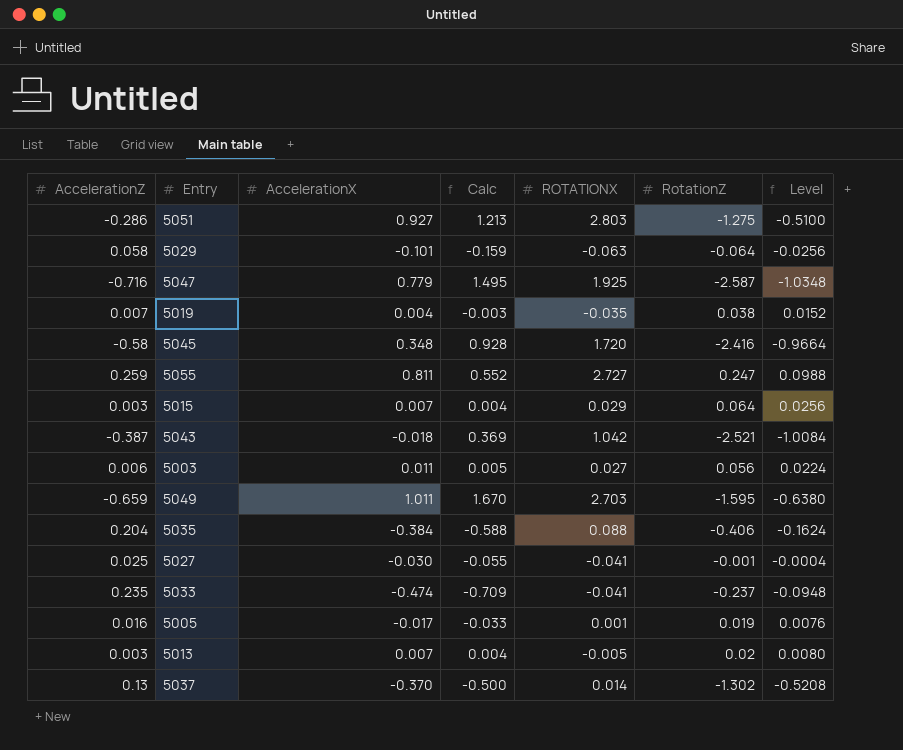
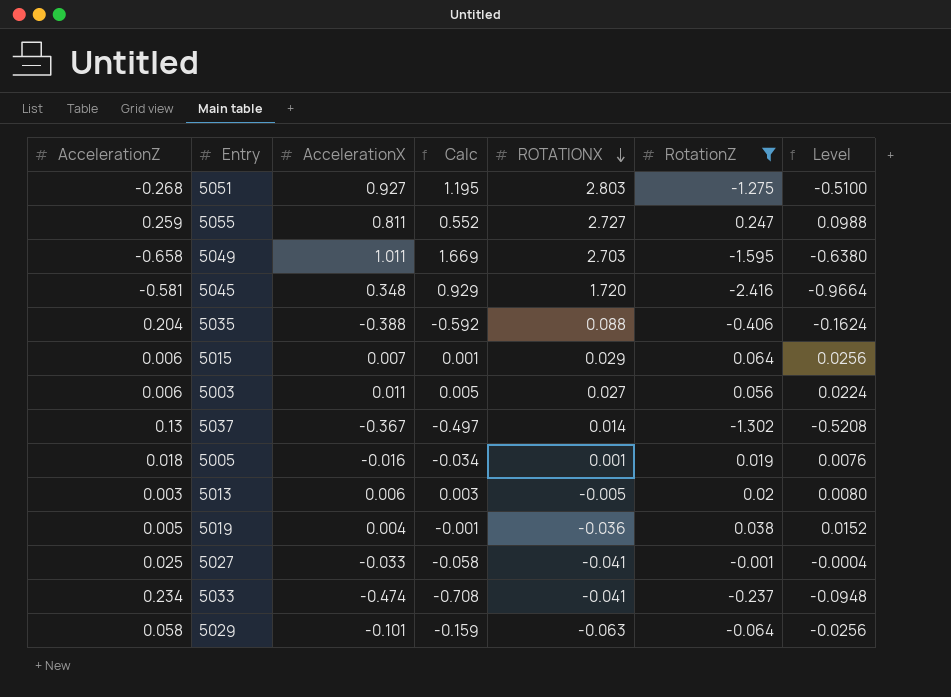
filter: none -> RotationZ >= -2.416
row order: none -> ROTATIONX descending
5051 | AccelerationZ: -0.286 -> -0.268
5051 | Calc: 1.213 -> 1.195
5049 | AccelerationZ: -0.659 -> -0.658
5049 | Calc: 1.670 -> 1.669
5045 | AccelerationZ: -0.58 -> -0.581
5045 | Calc: 0.928 -> 0.929
5035 | AccelerationX: -0.384 -> -0.388
5035 | Calc: -0.588 -> -0.592
5015 | AccelerationZ: 0.003 -> 0.006
5015 | Calc: 0.004 -> 0.001
5037 | AccelerationX: -0.370 -> -0.367
5037 | Calc: -0.500 -> -0.497
5005 | AccelerationZ: 0.016 -> 0.018
5005 | AccelerationX: -0.017 -> -0.016
5005 | Calc: -0.033 -> -0.034
5013 | AccelerationX: 0.007 -> 0.006
5013 | Calc: 0.004 -> 0.003
5019 | AccelerationZ: 0.007 -> 0.005
5019 | Calc: -0.003 -> -0.001
5019 | ROTATIONX: -0.035 -> -0.036
5027 | AccelerationX: -0.030 -> -0.033
5027 | Calc: -0.055 -> -0.058
5033 | AccelerationZ: 0.235 -> 0.234
5033 | Calc: -0.709 -> -0.708

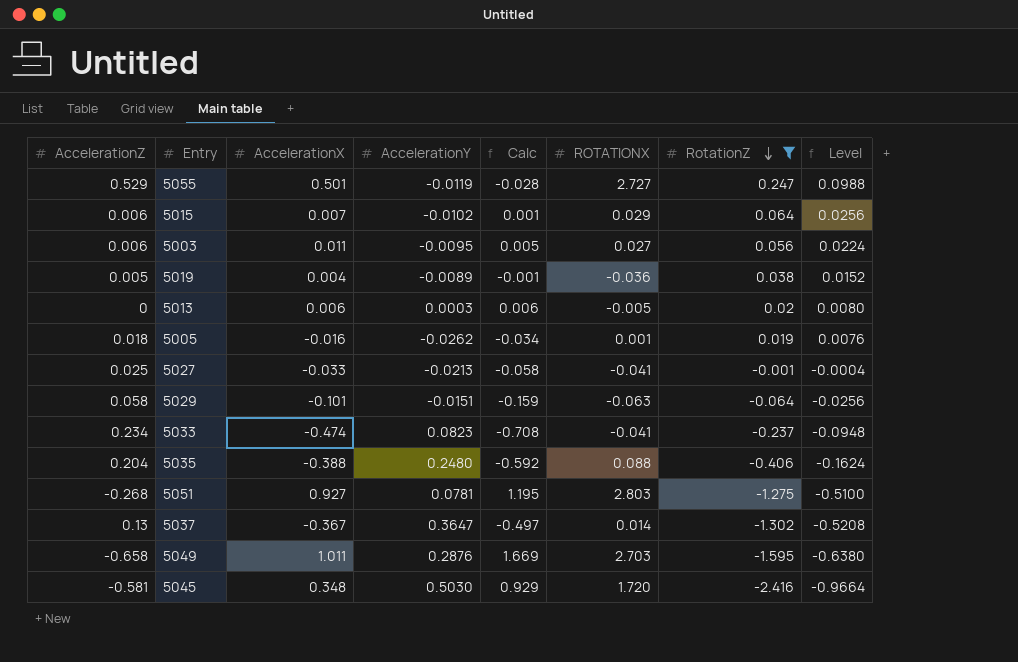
row order: ROTATIONX descending -> RotationZ descending
column AccelerationY | position: none -> 4
5055 | AccelerationZ: 0.259 -> 0.529
5055 | AccelerationX: 0.811 -> 0.501
5055 | Calc: 0.552 -> -0.028
5013 | AccelerationZ: 0.003 -> 0
5013 | Calc: 0.003 -> 0.006

